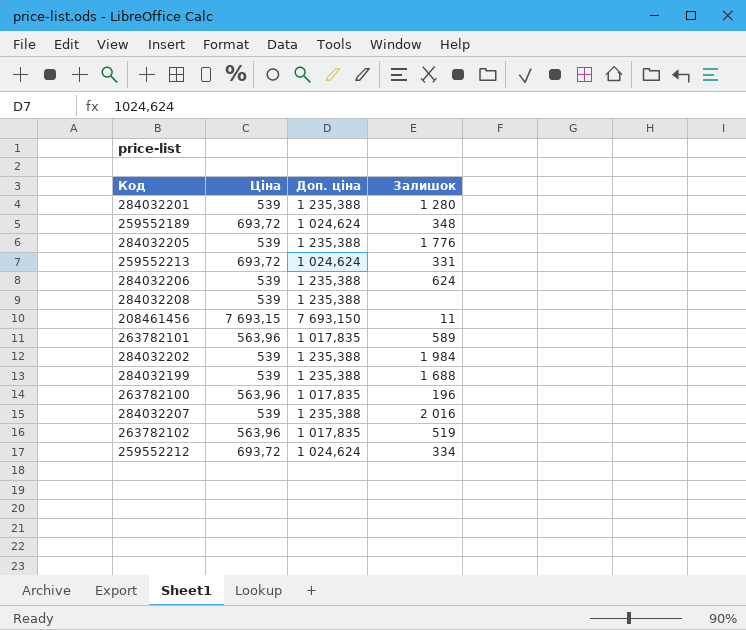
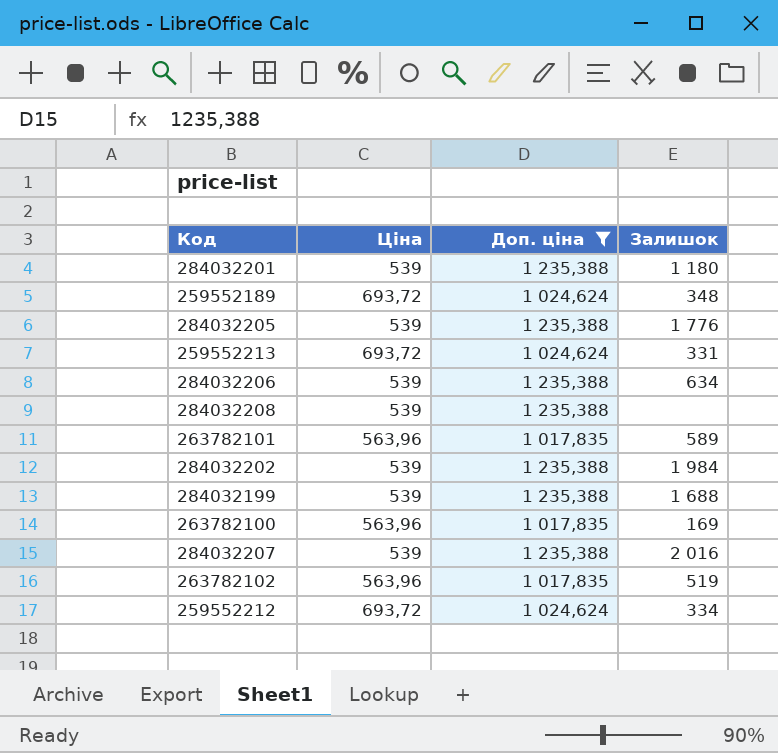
filter: none -> Доп. ціна != 7 693,150
284032201 | Залишок: 1 280 -> 1 180
284032206 | Залишок: 624 -> 634
263782100 | Залишок: 196 -> 169

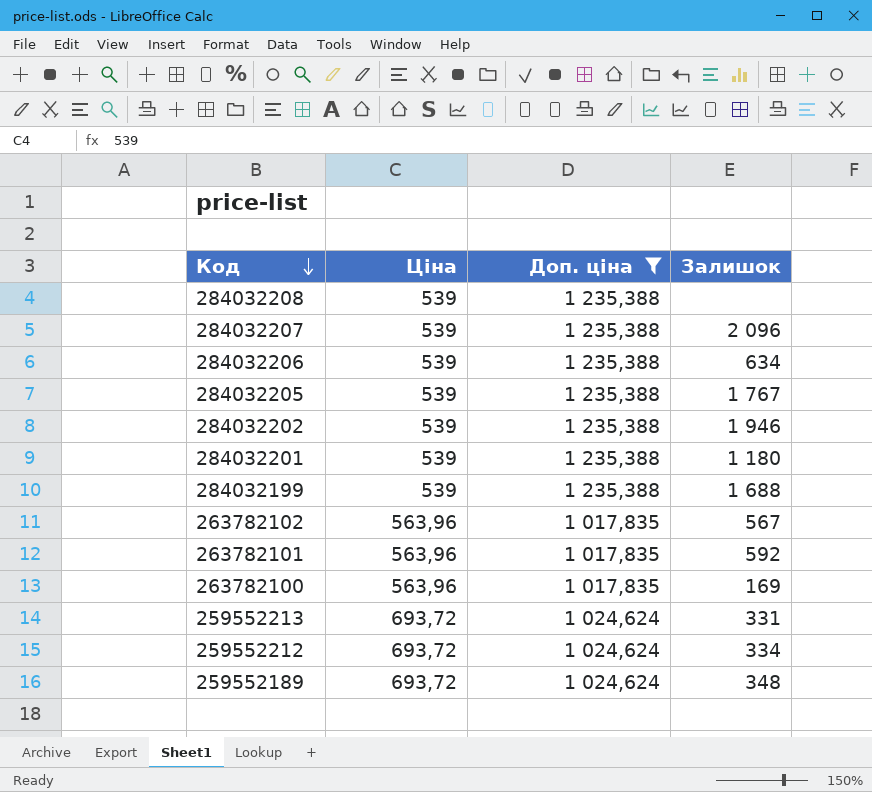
row order: none -> Код descending
284032207 | Залишок: 2 016 -> 2 096
284032205 | Залишок: 1 776 -> 1 767
284032202 | Залишок: 1 984 -> 1 946
263782102 | Залишок: 519 -> 567
263782101 | Залишок: 589 -> 592

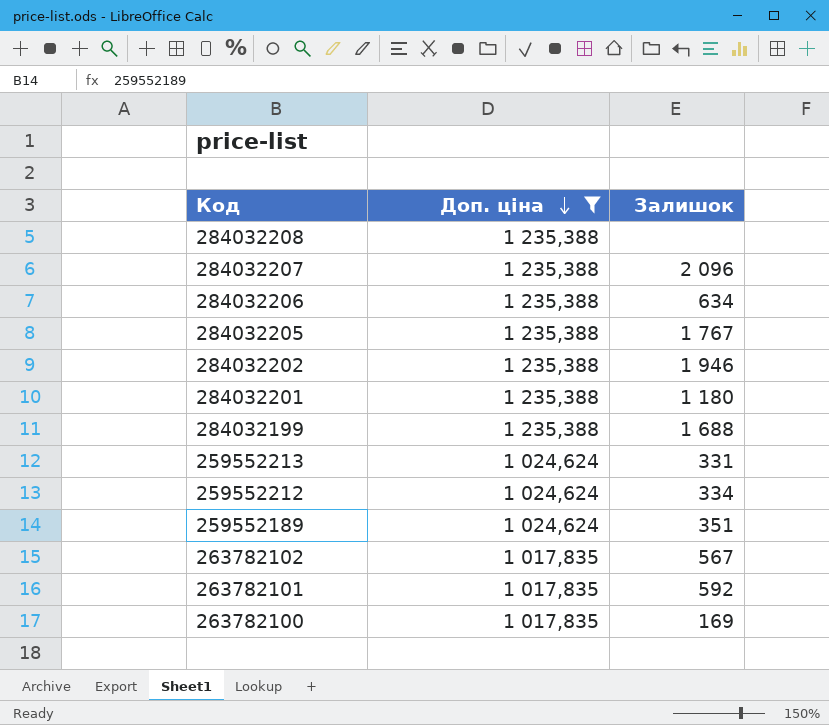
row order: Код descending -> Доп. ціна descending
column Ціна | position: 2 -> none
259552189 | Залишок: 348 -> 351

